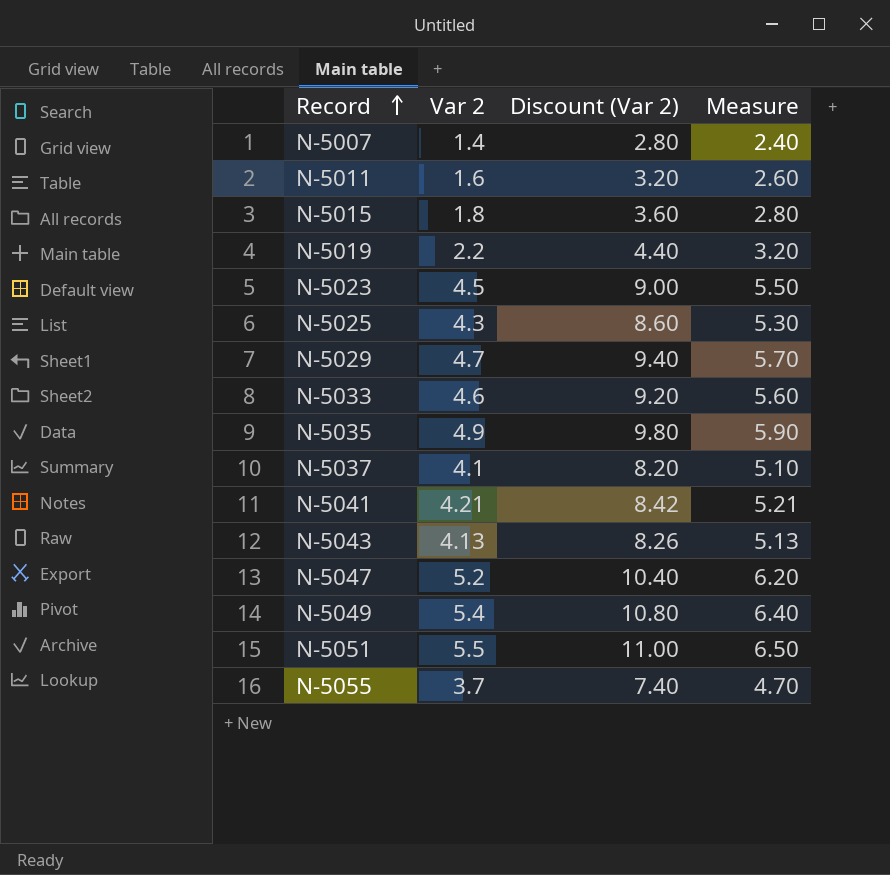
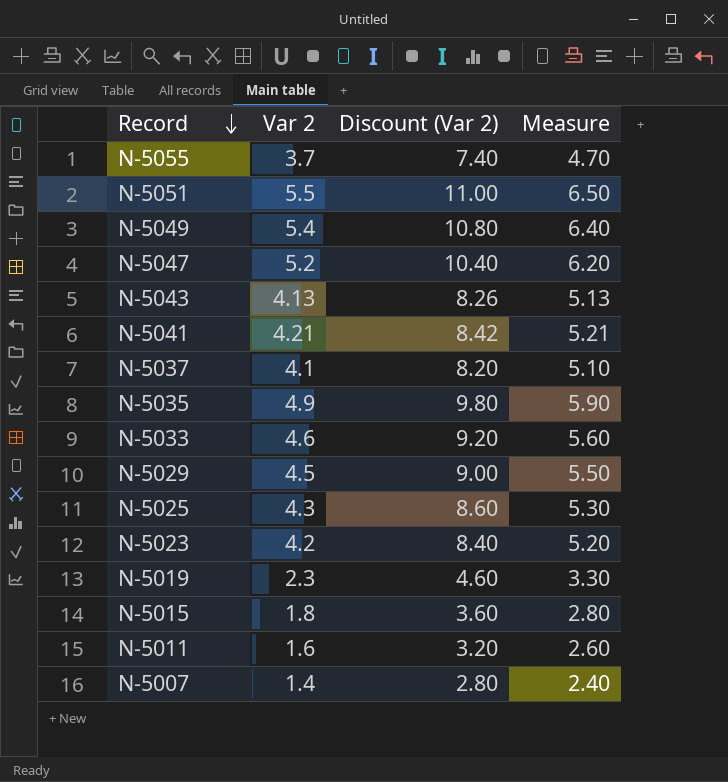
row order: Record ascending -> Record descending
N-5029 | Var 2: 4.7 -> 4.5
N-5029 | Discount (Var 2): 9.40 -> 9.00
N-5029 | Measure: 5.70 -> 5.50
N-5023 | Var 2: 4.5 -> 4.2
N-5023 | Discount (Var 2): 9.00 -> 8.40
N-5023 | Measure: 5.50 -> 5.20
N-5019 | Var 2: 2.2 -> 2.3
N-5019 | Discount (Var 2): 4.40 -> 4.60
N-5019 | Measure: 3.20 -> 3.30

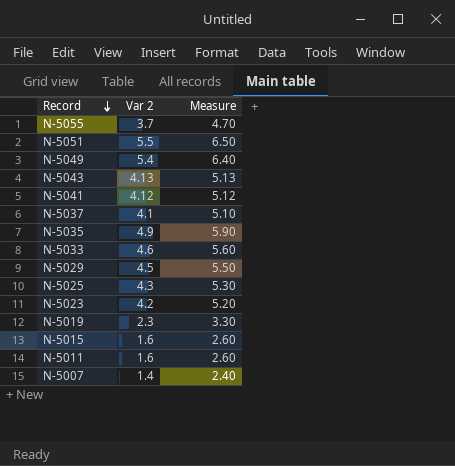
column Discount (Var 2) | formula: [Var 2] * 2 -> none
row N-5047: 5.2 | 10.40 | 6.20 -> none
N-5041 | Var 2: 4.21 -> 4.12
N-5041 | Measure: 5.21 -> 5.12
N-5015 | Var 2: 1.8 -> 1.6
N-5015 | Measure: 2.80 -> 2.60

